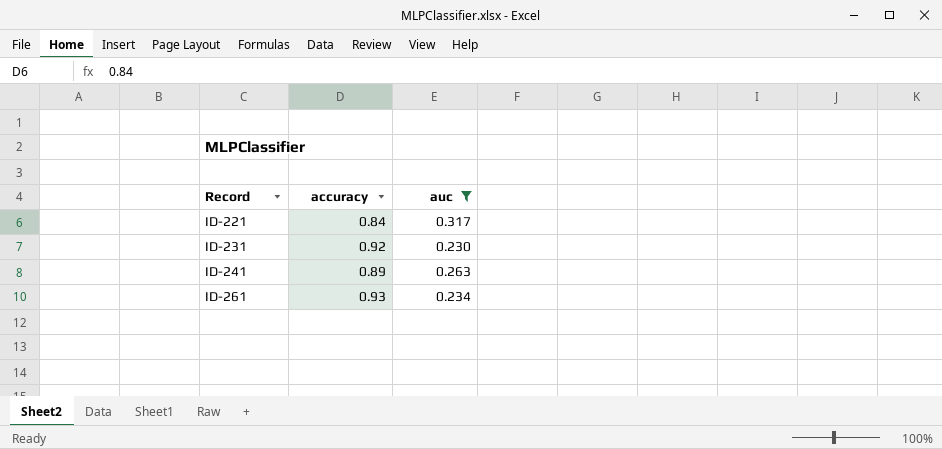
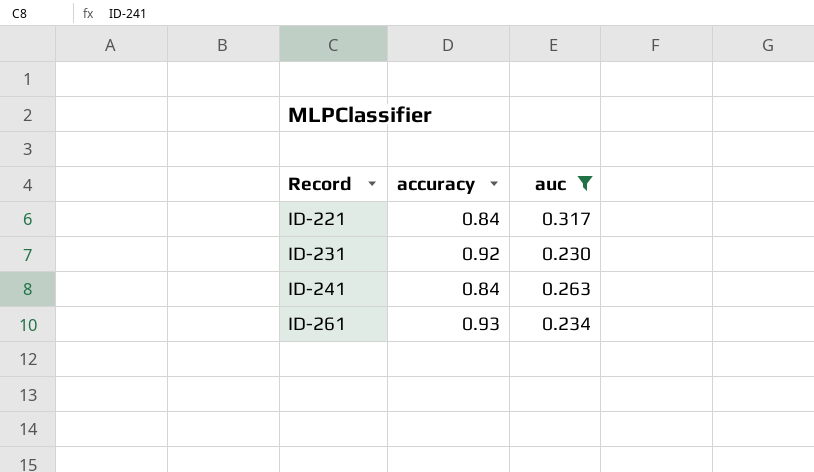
ID-241 | accuracy: 0.89 -> 0.84

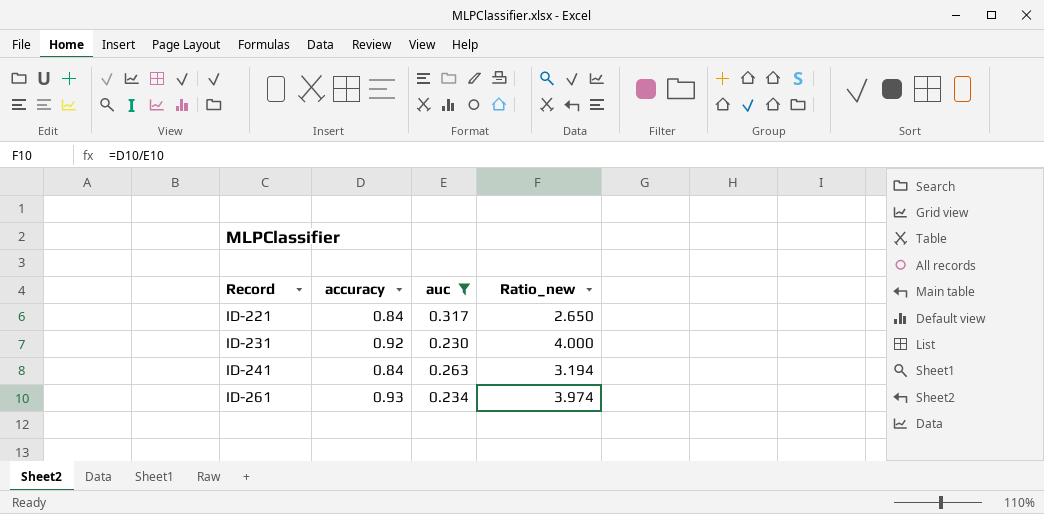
column Ratio_new | formula: none -> [accuracy] / [auc]

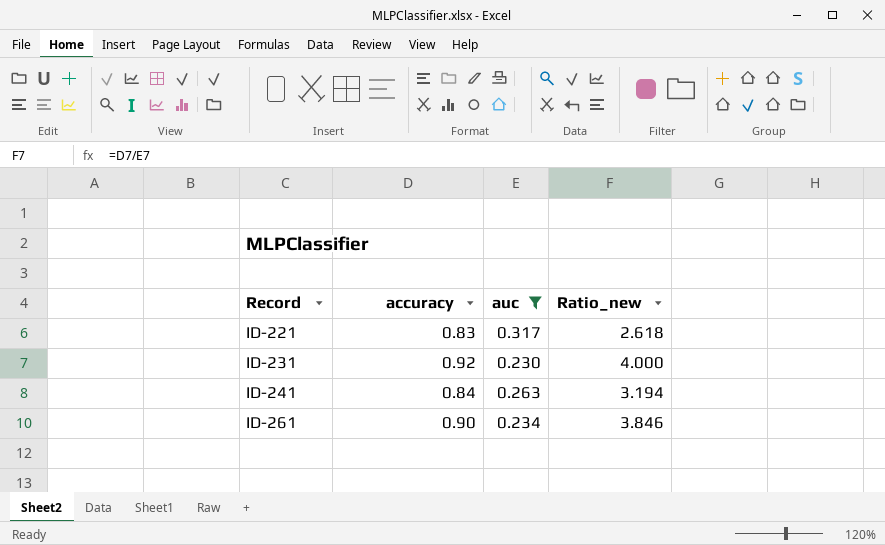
ID-221 | accuracy: 0.84 -> 0.83
ID-221 | Ratio_new: 2.650 -> 2.618
ID-261 | accuracy: 0.93 -> 0.90
ID-261 | Ratio_new: 3.974 -> 3.846

